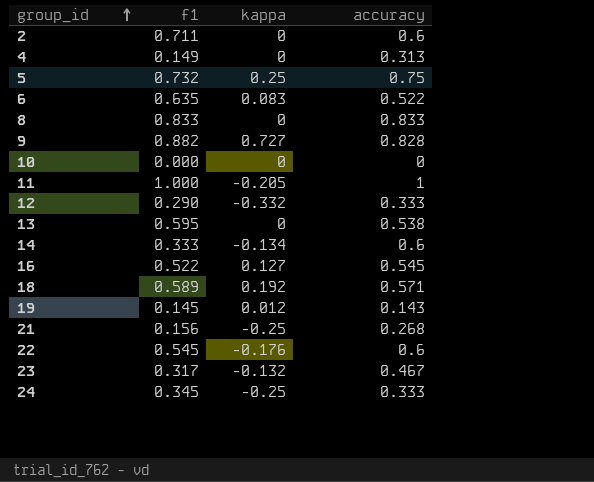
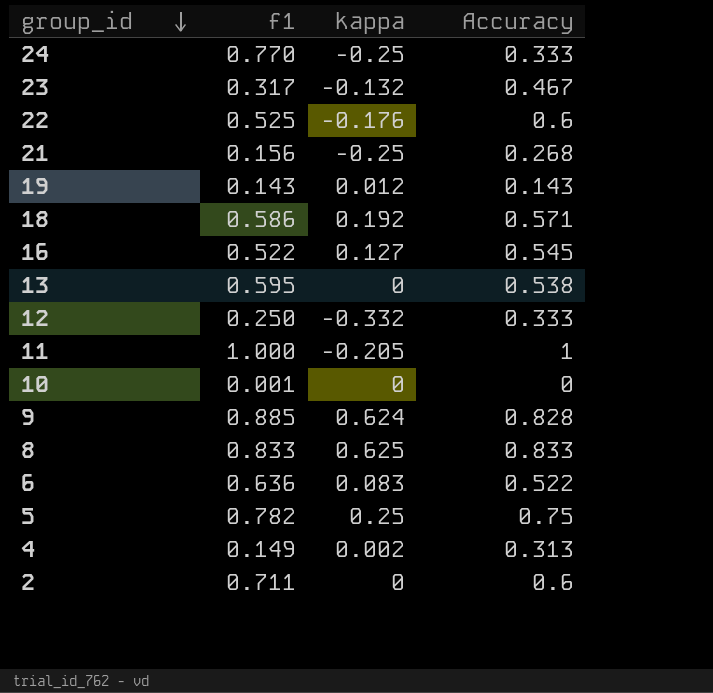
row order: group_id ascending -> group_id descending
column name: accuracy -> Accuracy
row 14: 0.333 | -0.134 | 0.6 -> none
24 | f1: 0.345 -> 0.770
22 | f1: 0.545 -> 0.525
19 | f1: 0.145 -> 0.143
18 | f1: 0.589 -> 0.586
12 | f1: 0.290 -> 0.250
10 | f1: 0.000 -> 0.001
9 | f1: 0.882 -> 0.885
9 | kappa: 0.727 -> 0.624
8 | kappa: 0 -> 0.625
6 | f1: 0.635 -> 0.636
5 | f1: 0.732 -> 0.782
4 | kappa: 0 -> 0.002

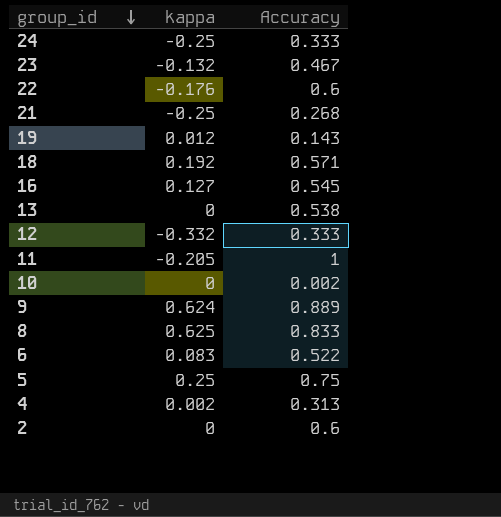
column f1 | position: 2 -> none
10 | Accuracy: 0 -> 0.002
9 | Accuracy: 0.828 -> 0.889

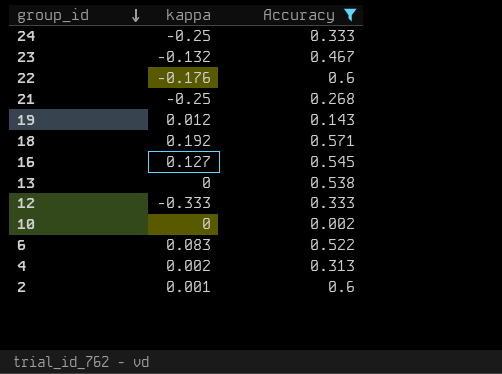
filter: none -> Accuracy <= 0.6
12 | kappa: -0.332 -> -0.333
2 | kappa: 0 -> 0.001

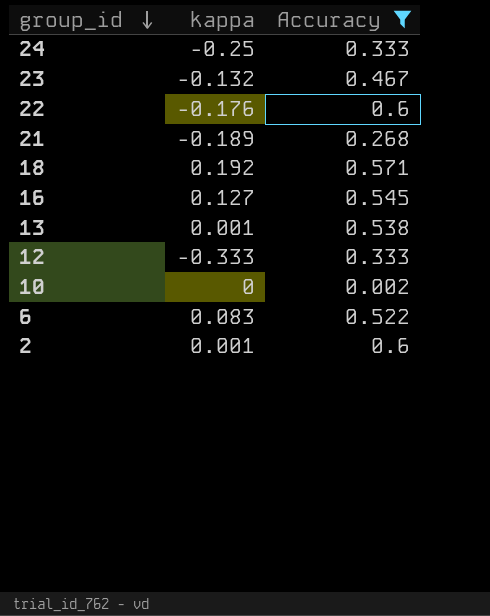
row 19: 0.012 | 0.143 -> none
row 4: 0.002 | 0.313 -> none
21 | kappa: -0.25 -> -0.189
13 | kappa: 0 -> 0.001

